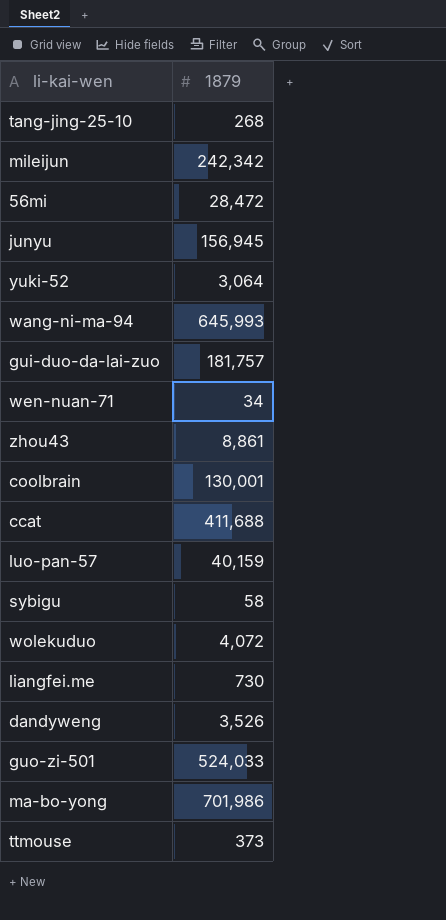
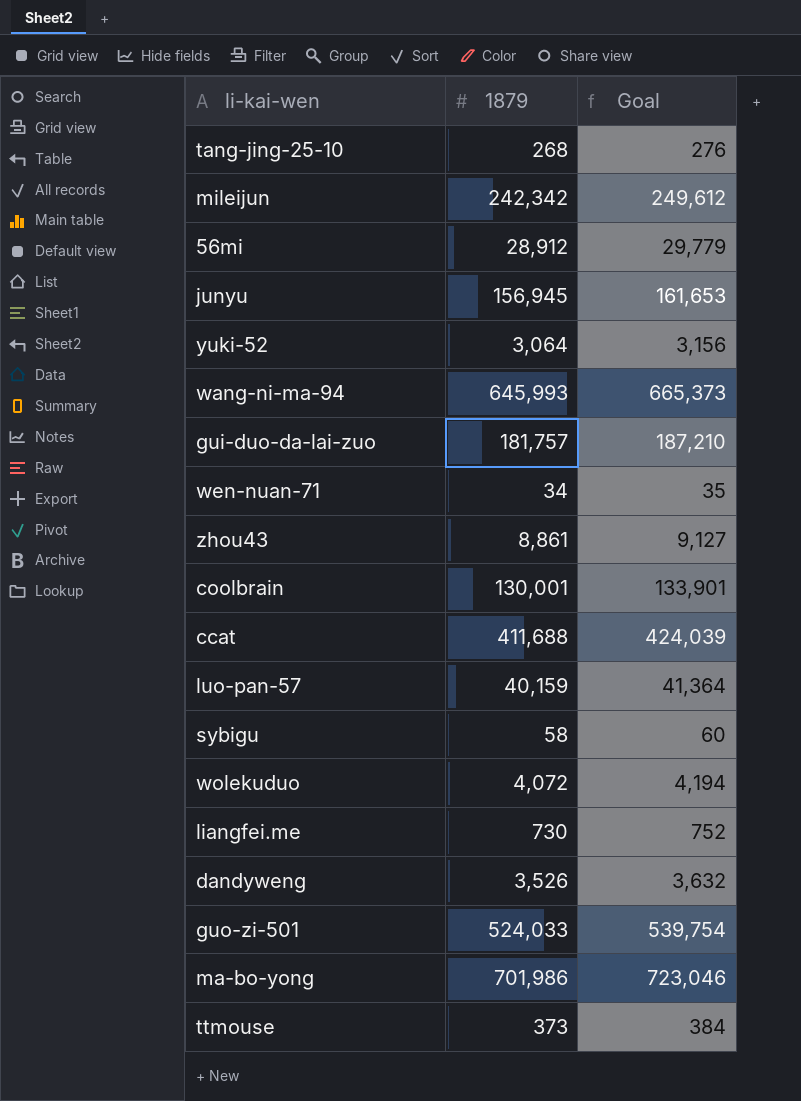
column Goal | formula: none -> [1879] * 1.03
56mi | 1879: 28,472 -> 28,912

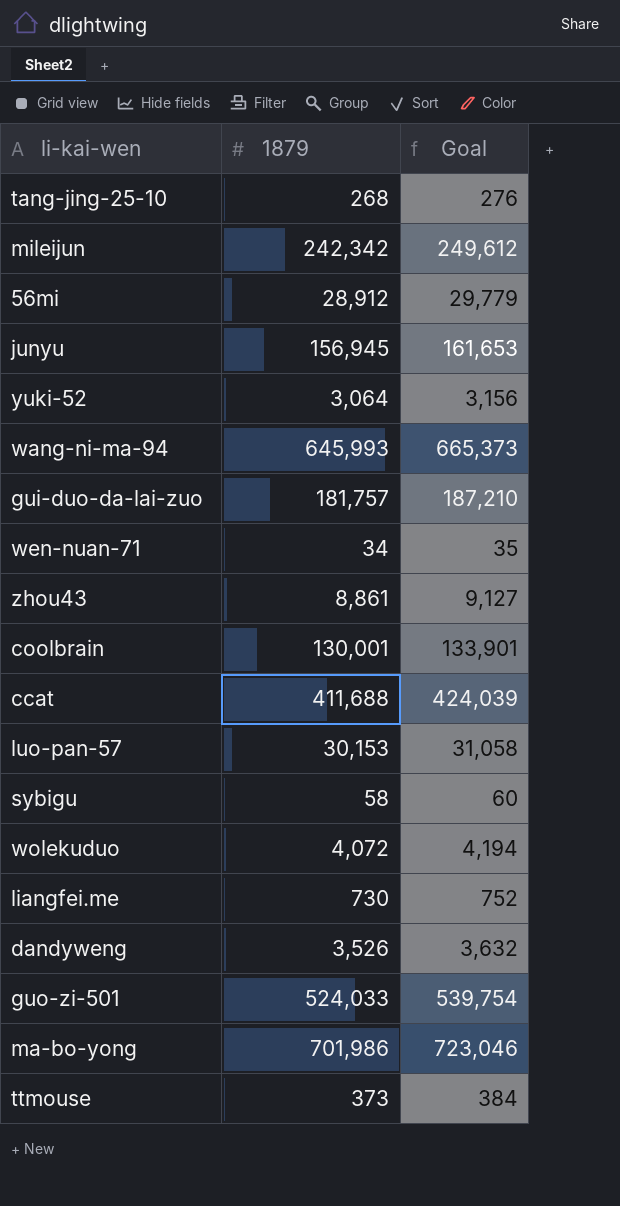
luo-pan-57 | 1879: 40,159 -> 30,153
luo-pan-57 | Goal: 41,364 -> 31,058

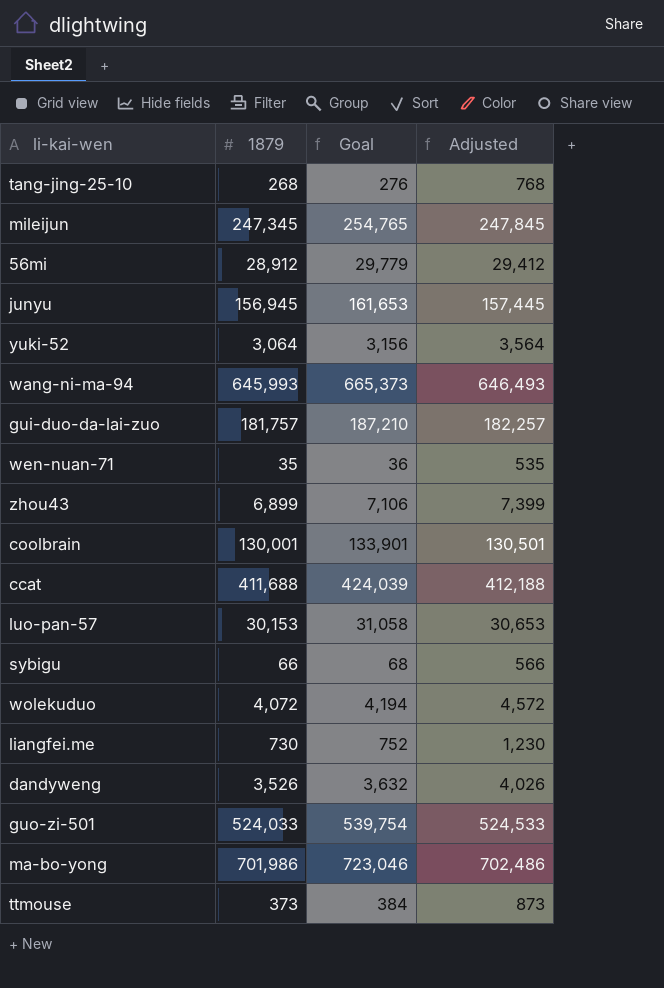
column Adjusted | formula: none -> [1879] + 500
mileijun | 1879: 242,342 -> 247,345
mileijun | Goal: 249,612 -> 254,765
wen-nuan-71 | 1879: 34 -> 35
wen-nuan-71 | Goal: 35 -> 36
zhou43 | 1879: 8,861 -> 6,899
zhou43 | Goal: 9,127 -> 7,106
sybigu | 1879: 58 -> 66
sybigu | Goal: 60 -> 68

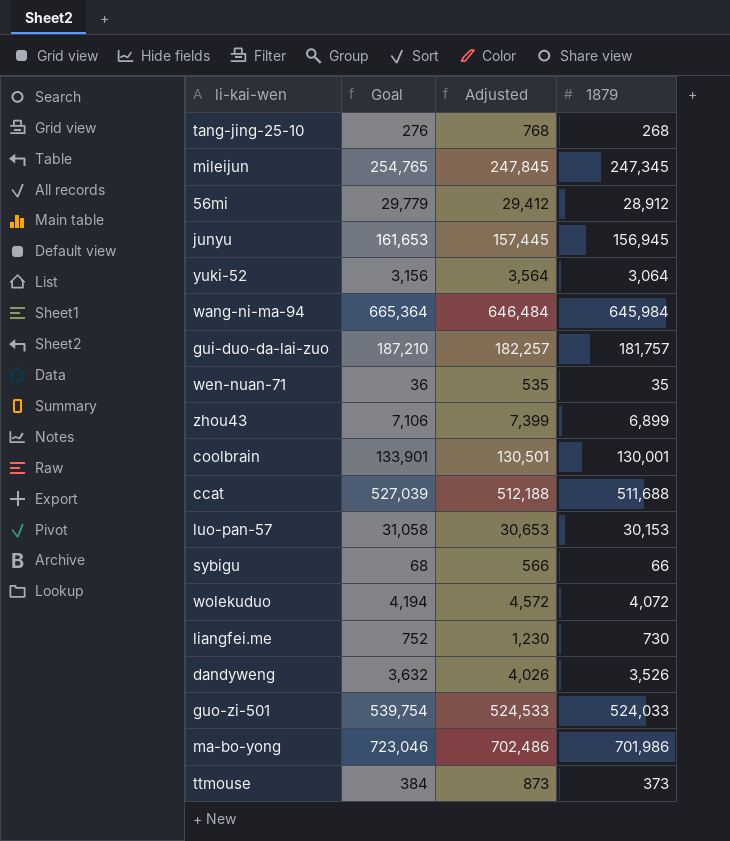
column 1879 | position: 2 -> 4
wang-ni-ma-94 | Goal: 665,373 -> 665,364
wang-ni-ma-94 | Adjusted: 646,493 -> 646,484
wang-ni-ma-94 | 1879: 645,993 -> 645,984
ccat | Goal: 424,039 -> 527,039
ccat | Adjusted: 412,188 -> 512,188
ccat | 1879: 411,688 -> 511,688

